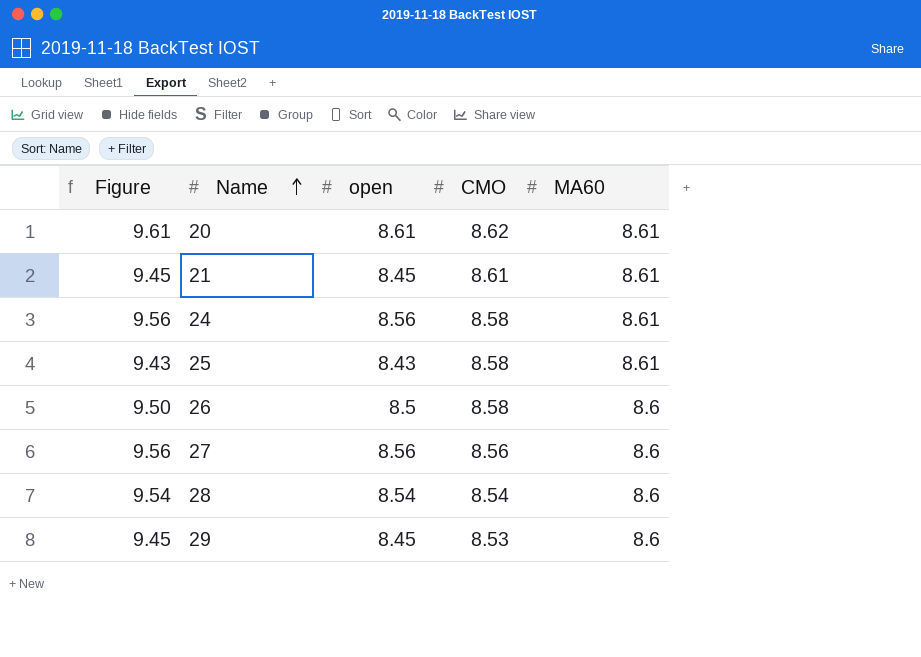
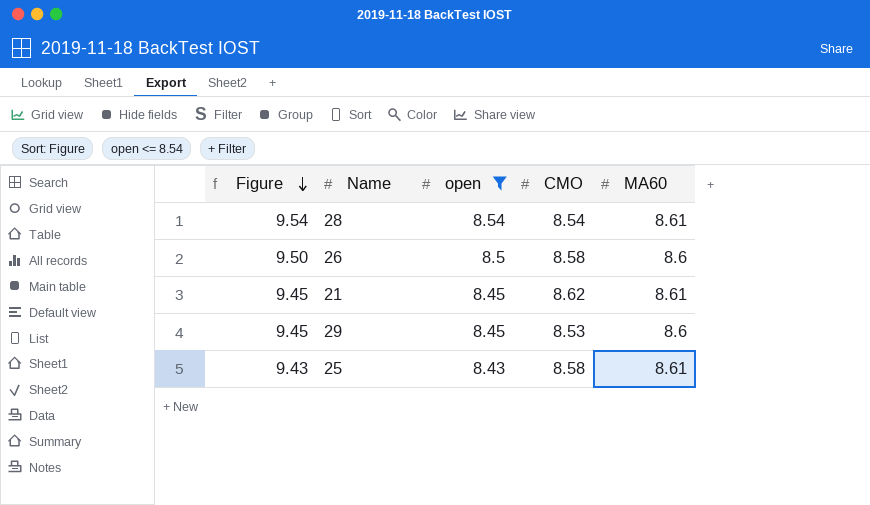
filter: none -> open <= 8.54
row order: Name ascending -> Figure descending
28 | MA60: 8.6 -> 8.61
21 | CMO: 8.61 -> 8.62

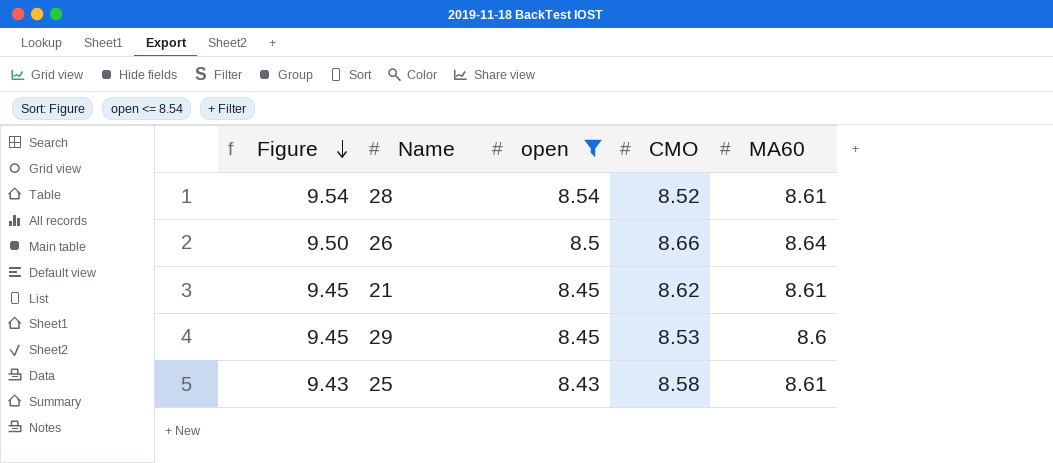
28 | CMO: 8.54 -> 8.52
26 | CMO: 8.58 -> 8.66
26 | MA60: 8.6 -> 8.64

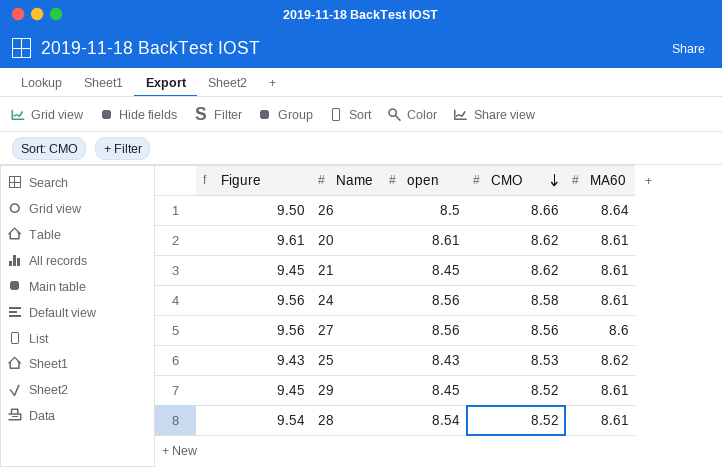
filter: open <= 8.54 -> none
row order: Figure descending -> CMO descending
25 | CMO: 8.58 -> 8.53
25 | MA60: 8.61 -> 8.62
29 | CMO: 8.53 -> 8.52
29 | MA60: 8.6 -> 8.61

